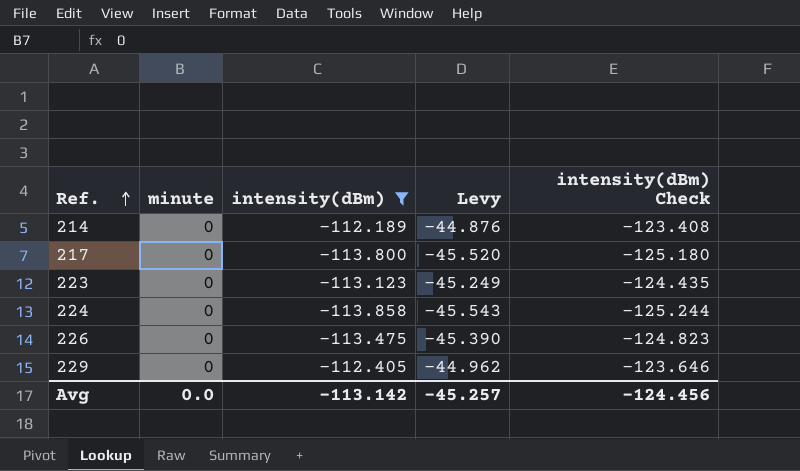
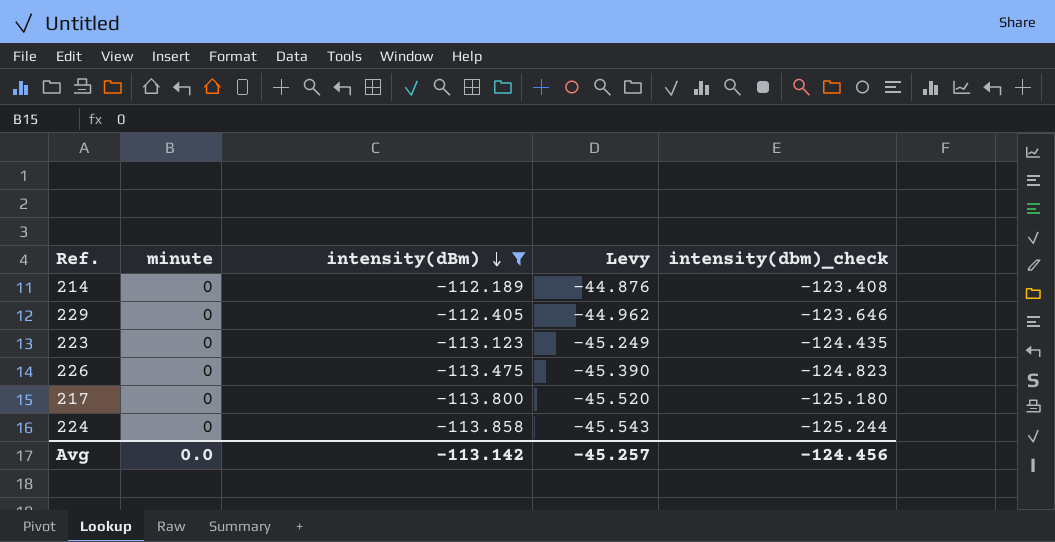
row order: Ref. ascending -> intensity(dBm) descending
column name: intensity(dBm) Check -> intensity(dbm)_check

